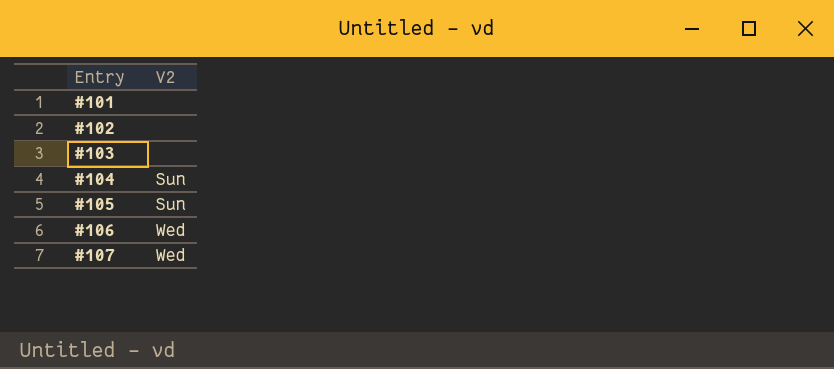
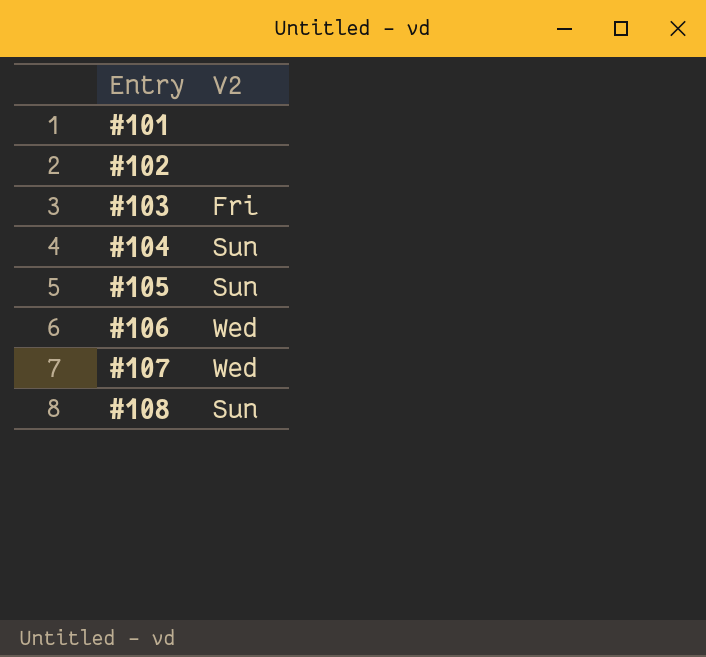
#103 | V2: none -> Fri
row #108: none -> Sun

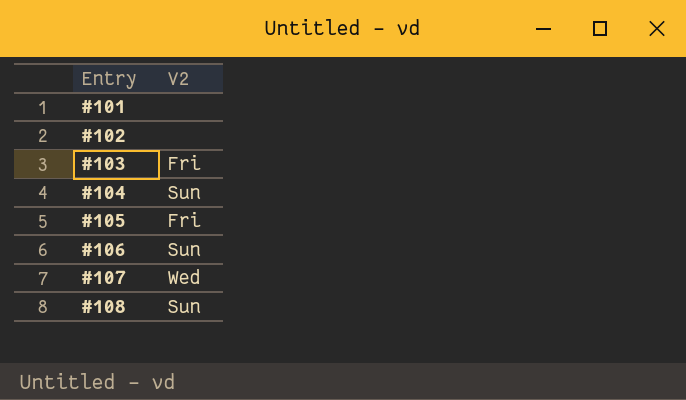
#105 | V2: Sun -> Fri
#106 | V2: Wed -> Sun

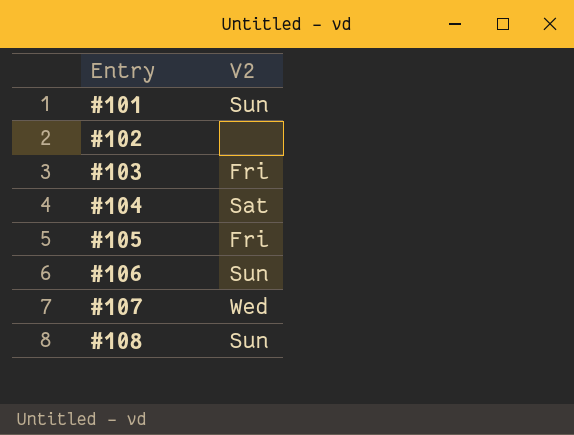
#101 | V2: none -> Sun
#104 | V2: Sun -> Sat

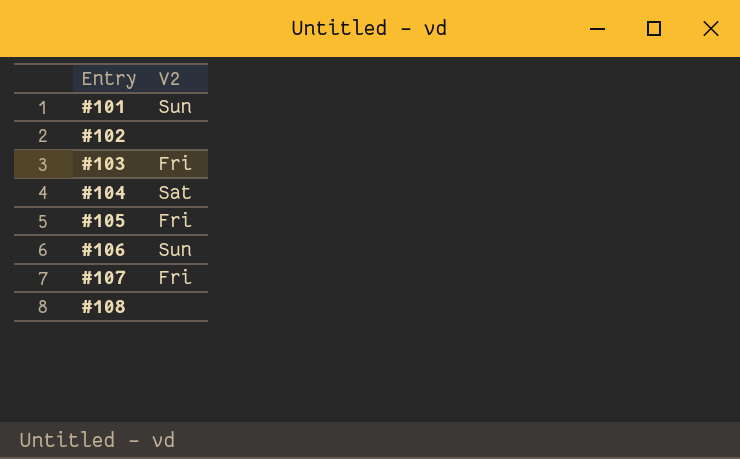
#107 | V2: Wed -> Fri
#108 | V2: Sun -> none

